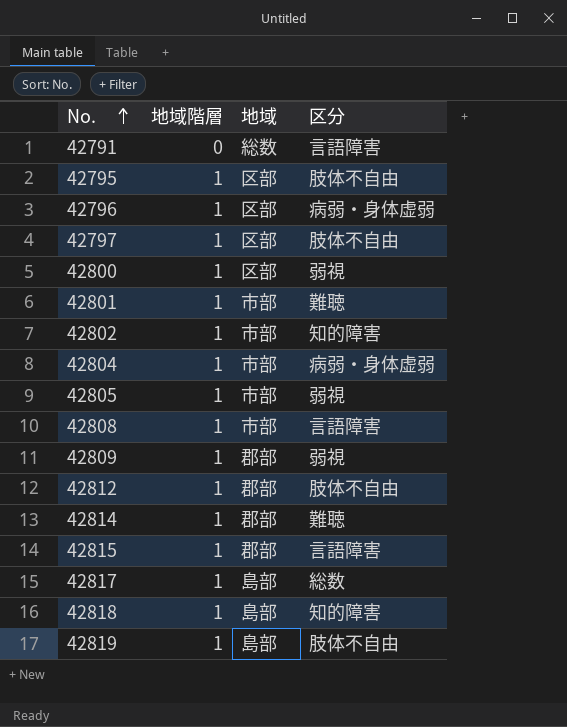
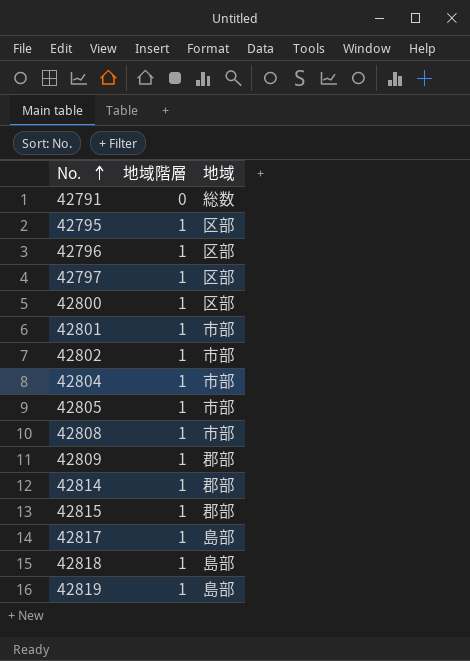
column 区分 | position: 4 -> none
row 42812: 1 | 郡部 | 肢体不自由 -> none

